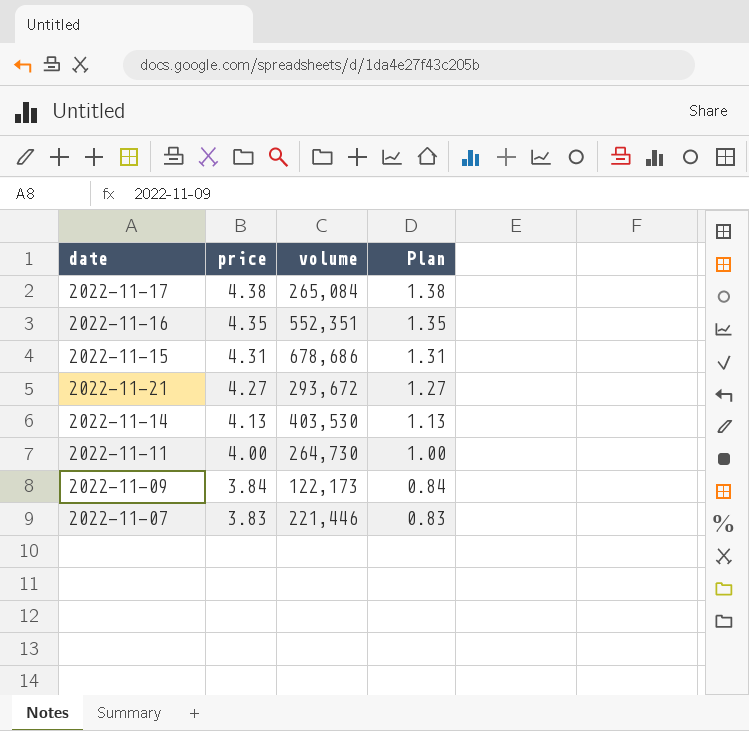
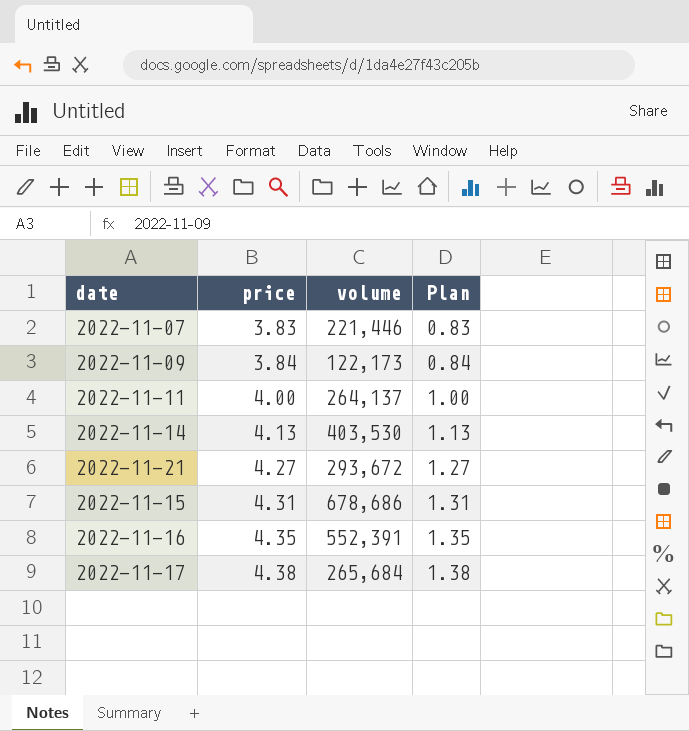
row order: price descending -> price ascending
2022-11-11 | volume: 264,730 -> 264,137
2022-11-16 | volume: 552,351 -> 552,391
2022-11-17 | volume: 265,084 -> 265,684

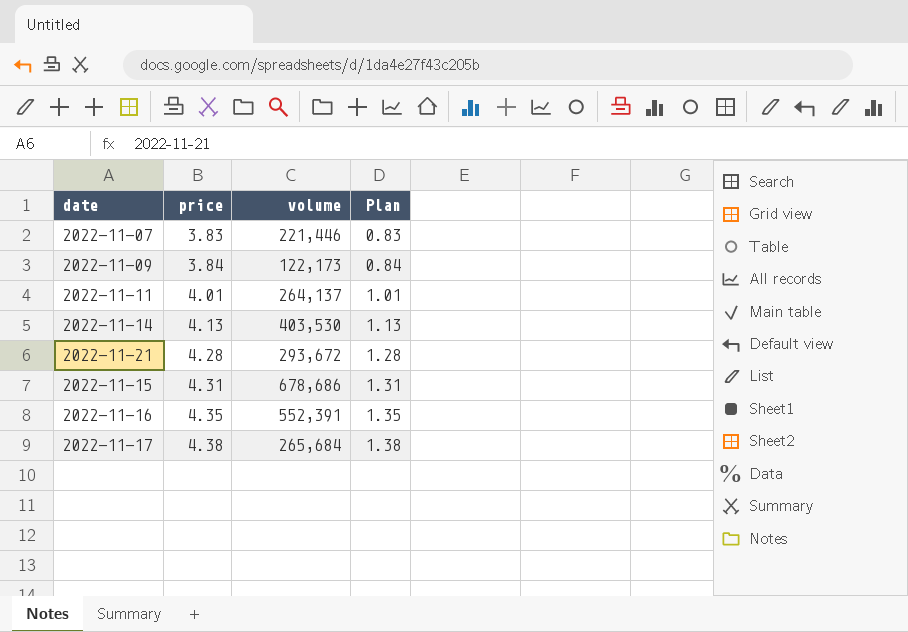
2022-11-11 | price: 4.00 -> 4.01
2022-11-11 | Plan: 1.00 -> 1.01
2022-11-21 | price: 4.27 -> 4.28
2022-11-21 | Plan: 1.27 -> 1.28

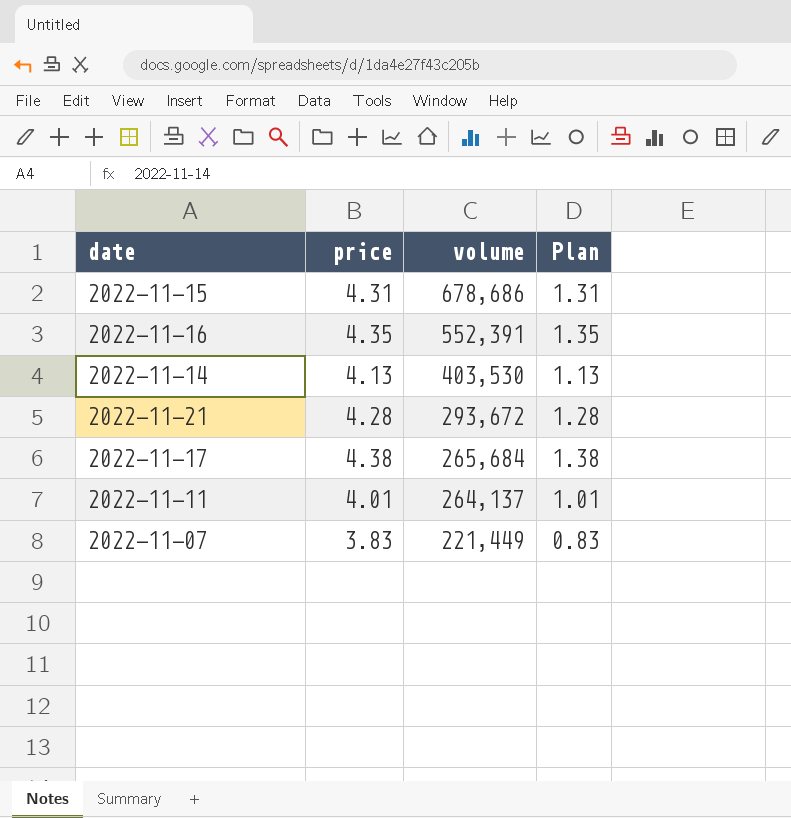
row order: price ascending -> volume descending
row 2022-11-09: 3.84 | 122,173 | 0.84 -> none
2022-11-07 | volume: 221,446 -> 221,449

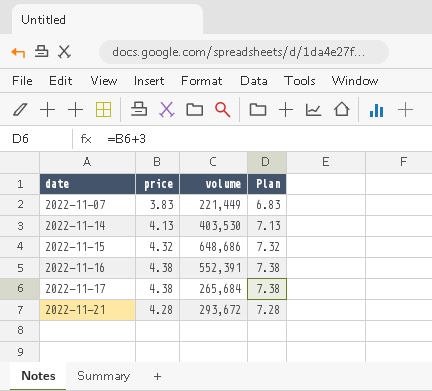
row order: volume descending -> date ascending
column Plan | formula: [price] - 3 -> [price] + 3
row 2022-11-11: 4.01 | 264,137 | 1.01 -> none
2022-11-15 | price: 4.31 -> 4.32
2022-11-15 | volume: 678,686 -> 648,686
2022-11-16 | price: 4.35 -> 4.38

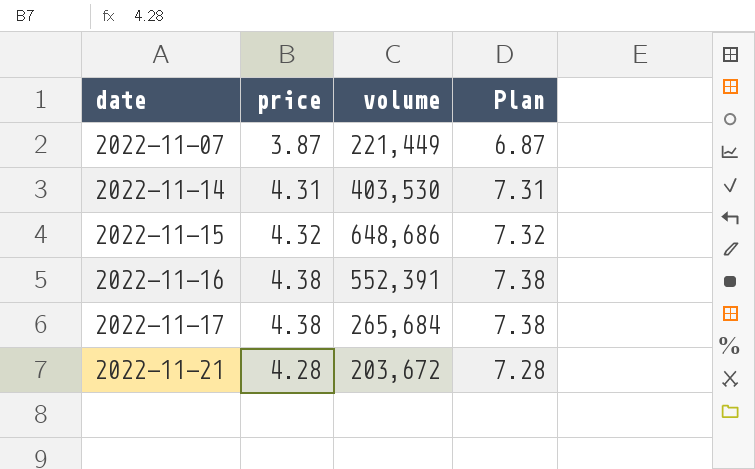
2022-11-07 | price: 3.83 -> 3.87
2022-11-07 | Plan: 6.83 -> 6.87
2022-11-14 | price: 4.13 -> 4.31
2022-11-14 | Plan: 7.13 -> 7.31
2022-11-21 | volume: 293,672 -> 203,672

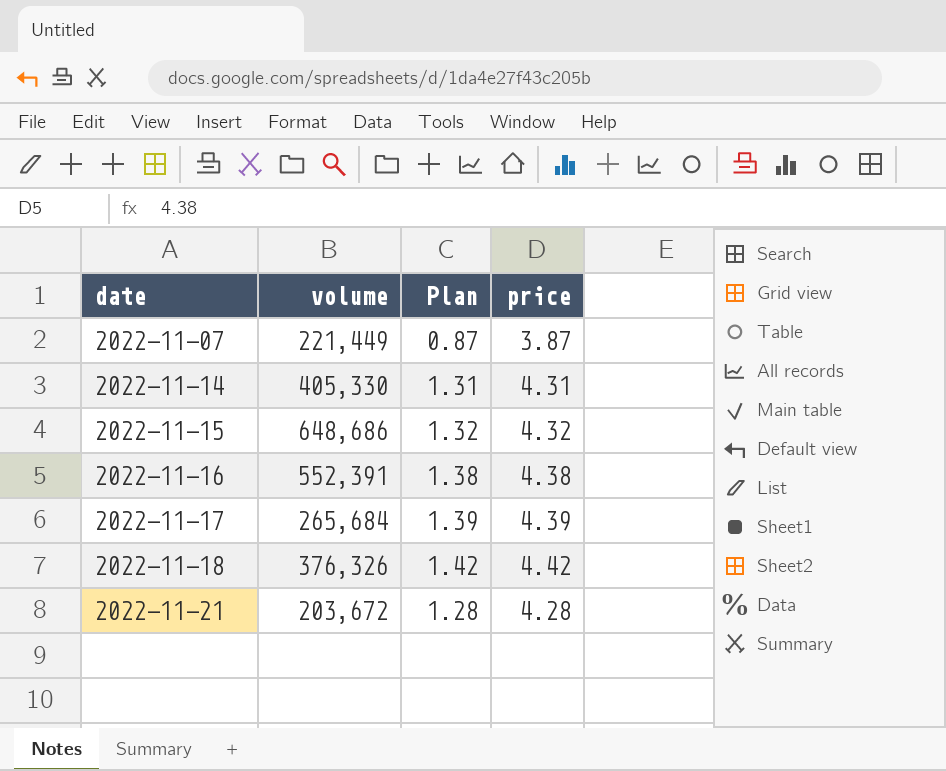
column Plan | formula: [price] + 3 -> [price] - 3
column price | position: 2 -> 4
2022-11-14 | volume: 403,530 -> 405,330
2022-11-17 | price: 4.38 -> 4.39
row 2022-11-18: none -> 376,326 | 1.42 | 4.42

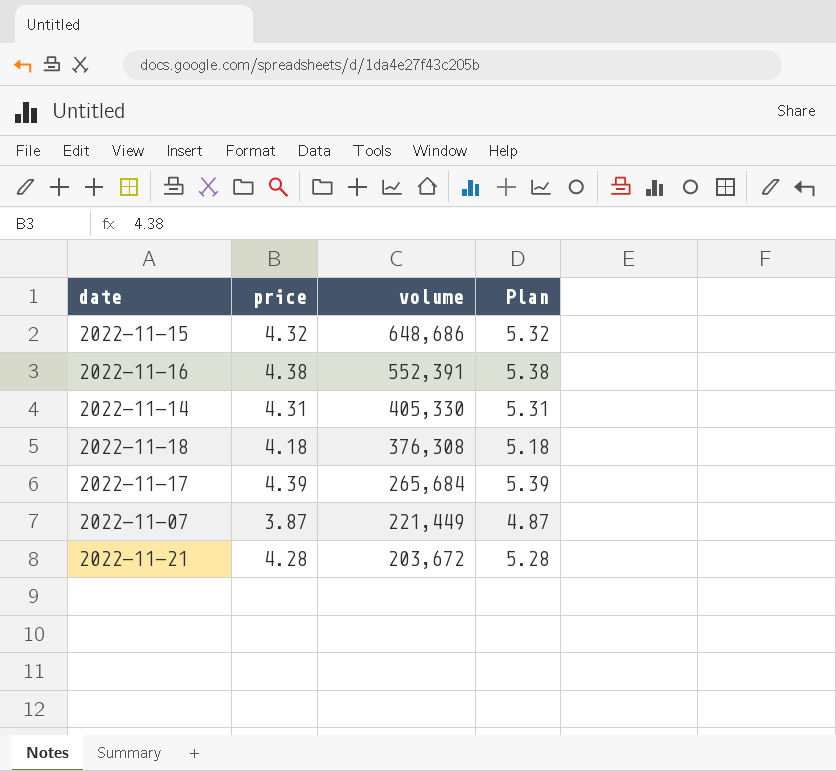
row order: date ascending -> volume descending
column price | position: 4 -> 2
column Plan | formula: [price] - 3 -> [price] + 1
2022-11-18 | price: 4.42 -> 4.18
2022-11-18 | volume: 376,326 -> 376,308

